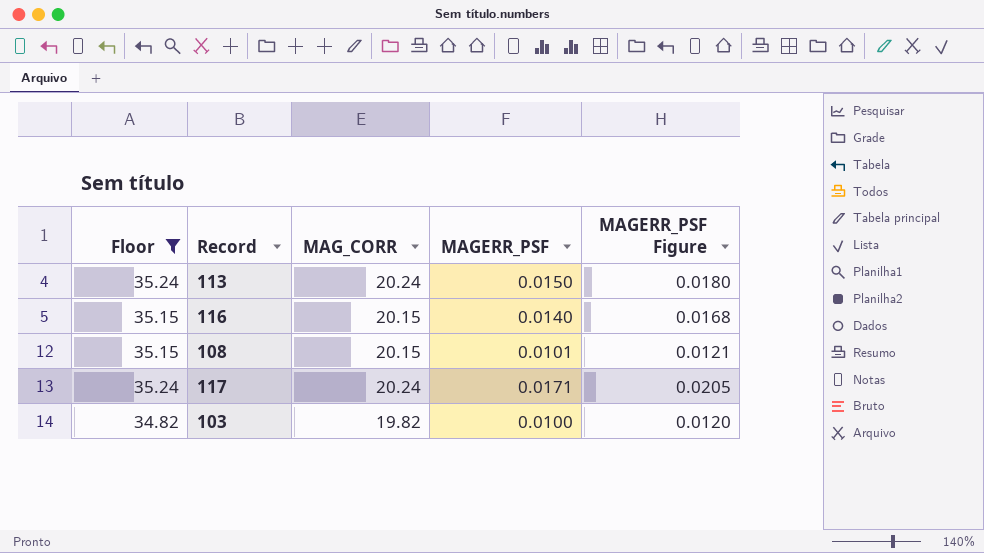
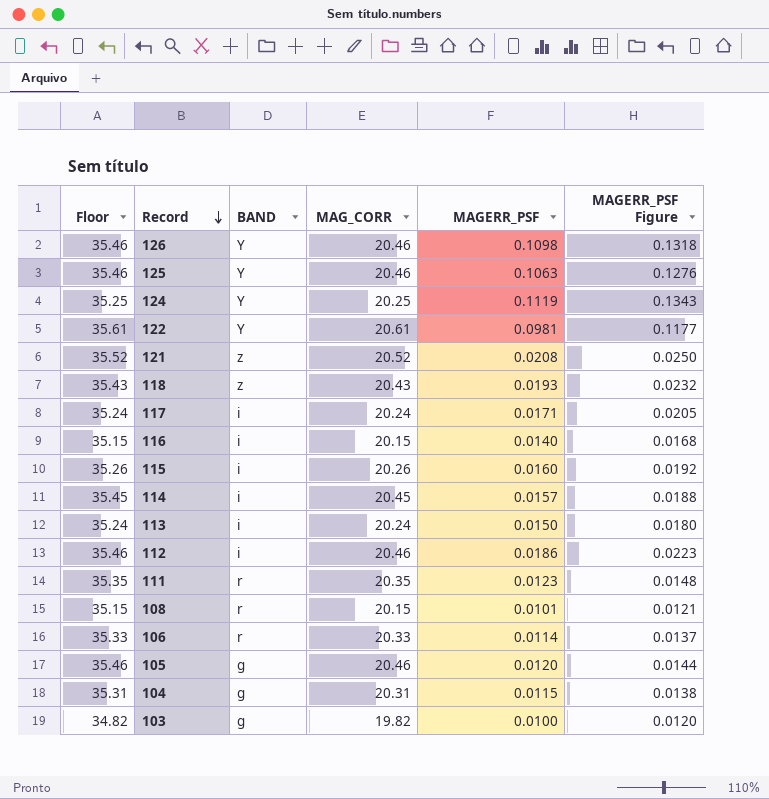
filter: Floor <= 35.24 -> none
row order: none -> Record descending
column BAND | position: none -> 3

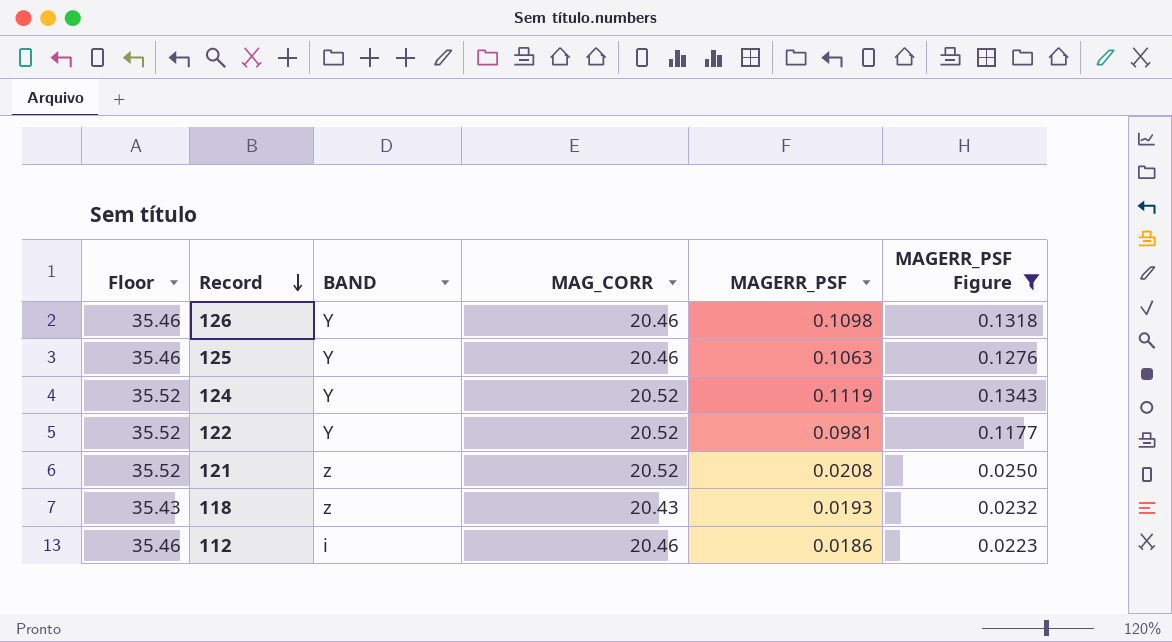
filter: none -> MAGERR_PSF Figure >= 0.0223
124 | Floor: 35.25 -> 35.52
124 | MAG_CORR: 20.25 -> 20.52
122 | Floor: 35.61 -> 35.52
122 | MAG_CORR: 20.61 -> 20.52

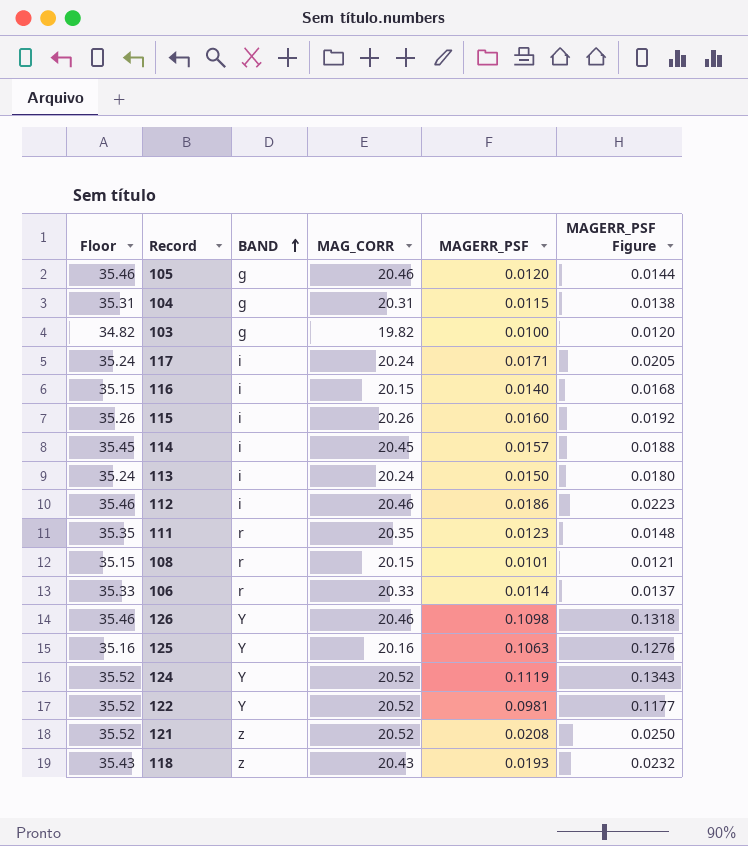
filter: MAGERR_PSF Figure >= 0.0223 -> none
row order: Record descending -> BAND ascending
125 | Floor: 35.46 -> 35.16
125 | MAG_CORR: 20.46 -> 20.16

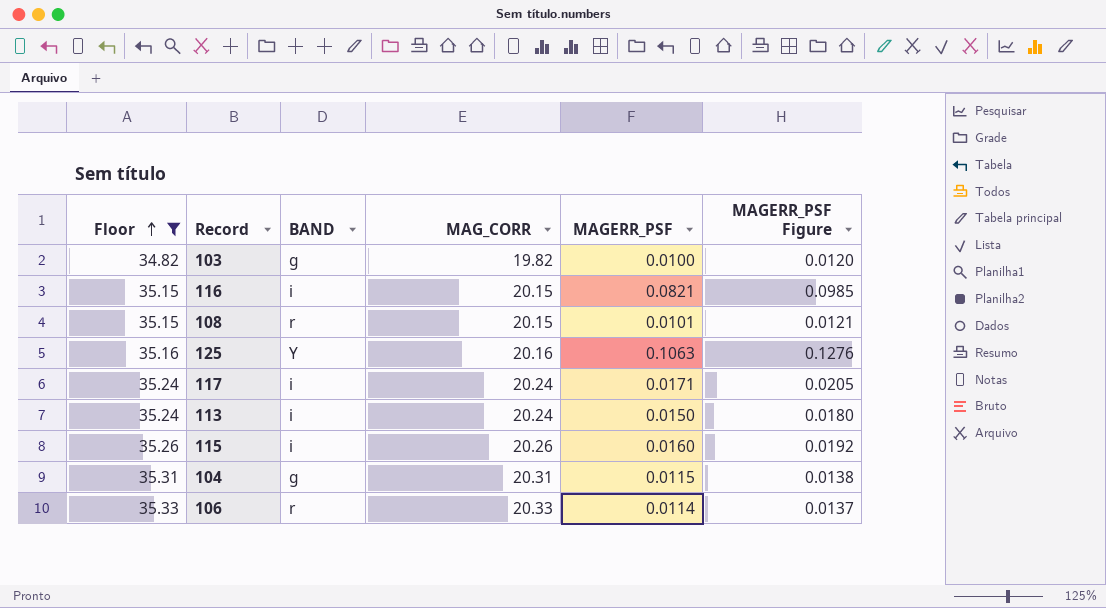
filter: none -> Floor <= 35.33
row order: BAND ascending -> Floor ascending
116 | MAGERR_PSF: 0.0140 -> 0.0821
116 | MAGERR_PSF Figure: 0.0168 -> 0.0985

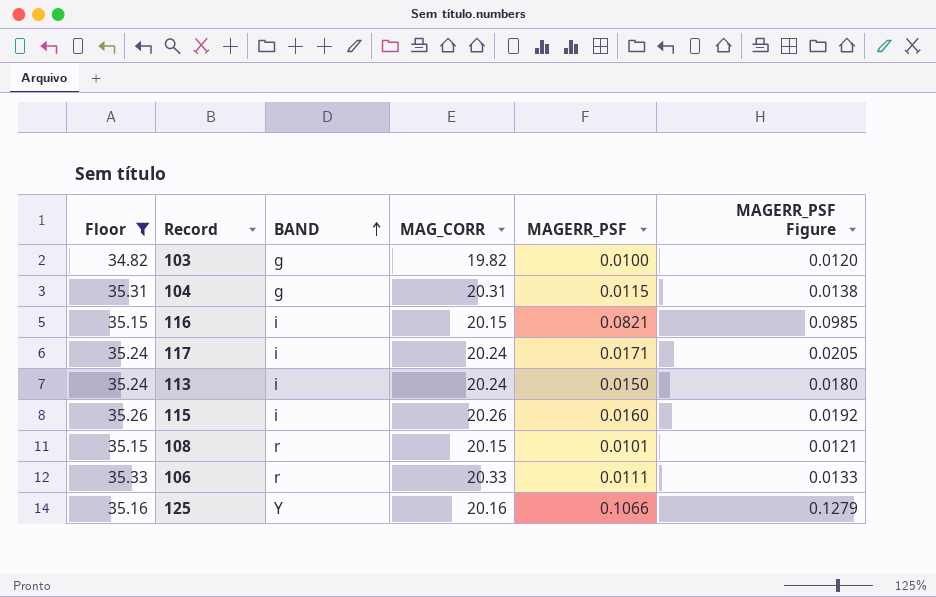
row order: Floor ascending -> BAND ascending
106 | MAGERR_PSF: 0.0114 -> 0.0111
106 | MAGERR_PSF Figure: 0.0137 -> 0.0133
125 | MAGERR_PSF: 0.1063 -> 0.1066
125 | MAGERR_PSF Figure: 0.1276 -> 0.1279

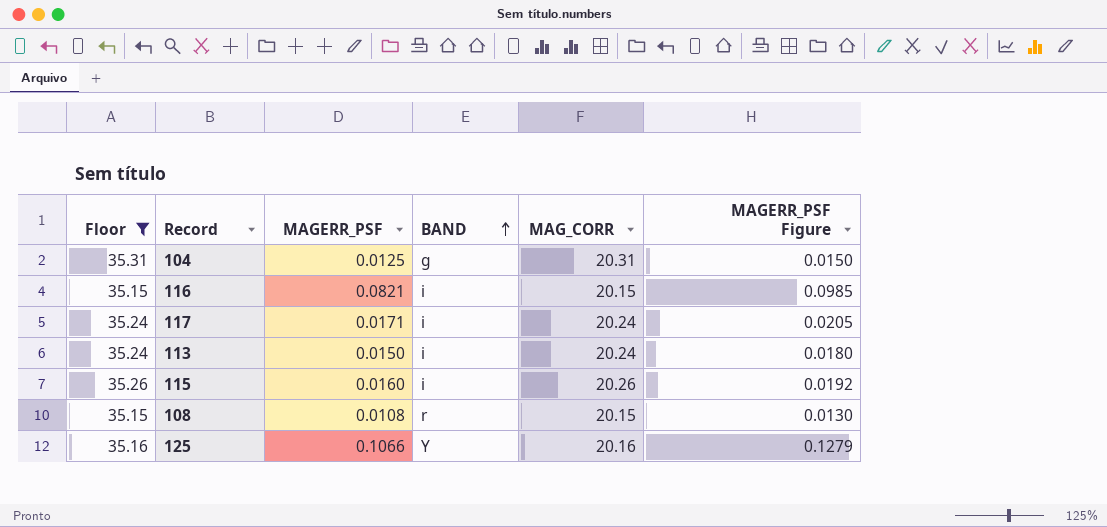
column MAGERR_PSF | position: 5 -> 3
row 103: 34.82 | g | 19.82 | 0.0100 | 0.0120 -> none
row 106: 35.33 | r | 20.33 | 0.0111 | 0.0133 -> none
104 | MAGERR_PSF: 0.0115 -> 0.0125
104 | MAGERR_PSF Figure: 0.0138 -> 0.0150
108 | MAGERR_PSF: 0.0101 -> 0.0108
108 | MAGERR_PSF Figure: 0.0121 -> 0.0130

